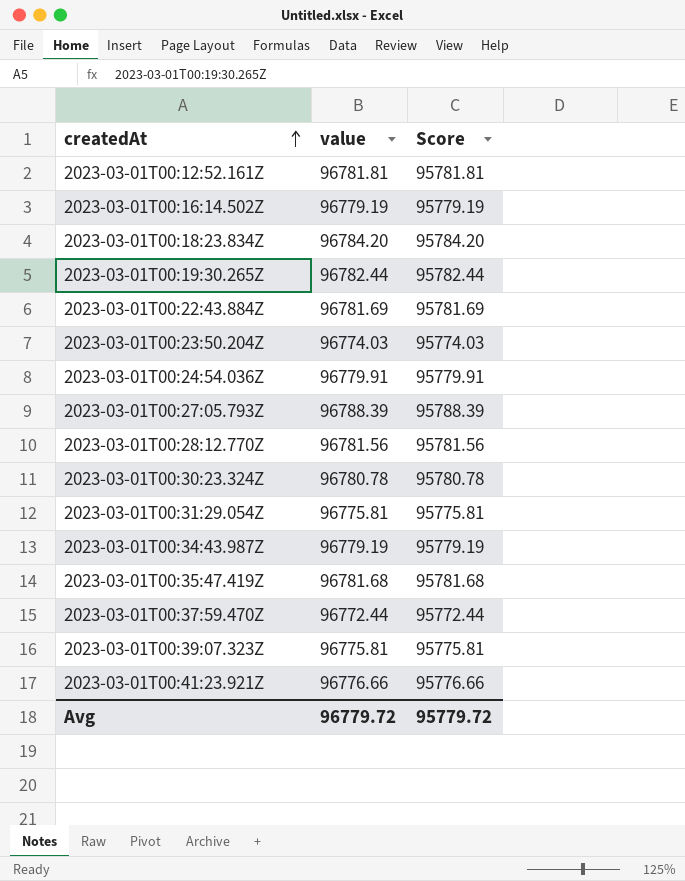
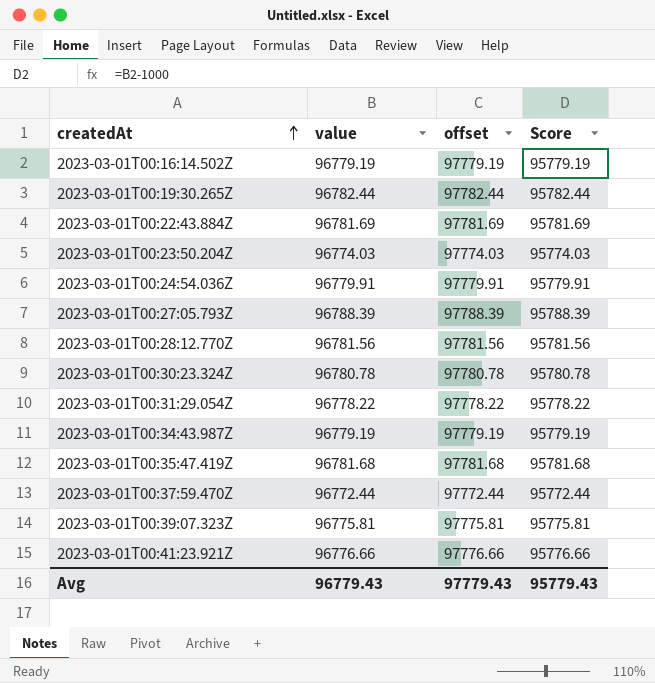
column offset | formula: none -> [value] + 1000
row 2023-03-01T00:12:52.161Z: 96781.81 | 95781.81 -> none
row 2023-03-01T00:18:23.834Z: 96784.20 | 95784.20 -> none
2023-03-01T00:31:29.054Z | value: 96775.81 -> 96778.22
2023-03-01T00:31:29.054Z | Score: 95775.81 -> 95778.22
Avg | value: 96779.72 -> 96779.43
Avg | Score: 95779.72 -> 95779.43

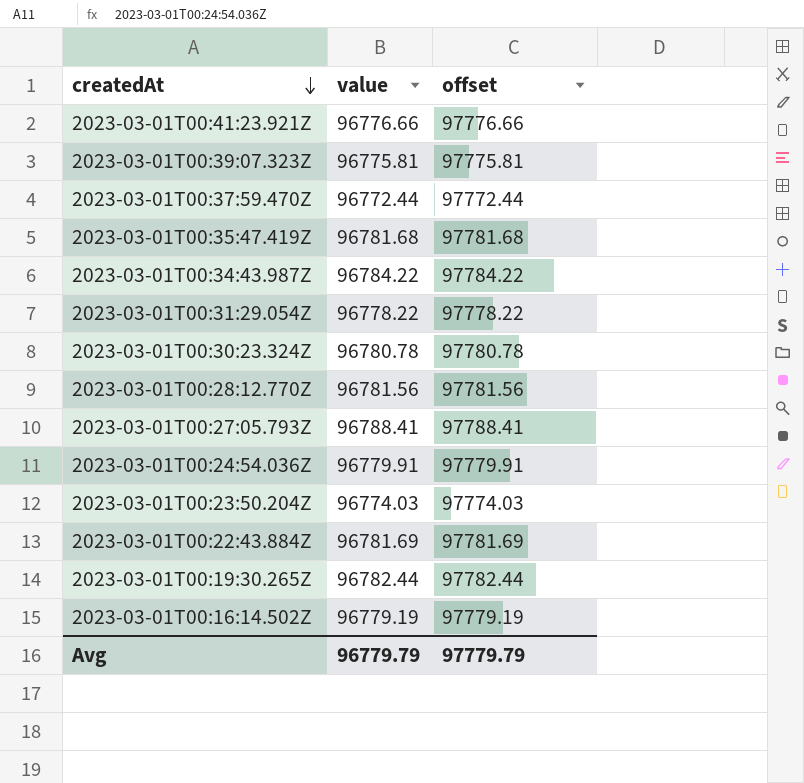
row order: createdAt ascending -> createdAt descending
column Score | formula: [value] - 1000 -> none
2023-03-01T00:34:43.987Z | value: 96779.19 -> 96784.22
2023-03-01T00:34:43.987Z | offset: 97779.19 -> 97784.22
2023-03-01T00:27:05.793Z | value: 96788.39 -> 96788.41
2023-03-01T00:27:05.793Z | offset: 97788.39 -> 97788.41
Avg | value: 96779.43 -> 96779.79
Avg | offset: 97779.43 -> 97779.79

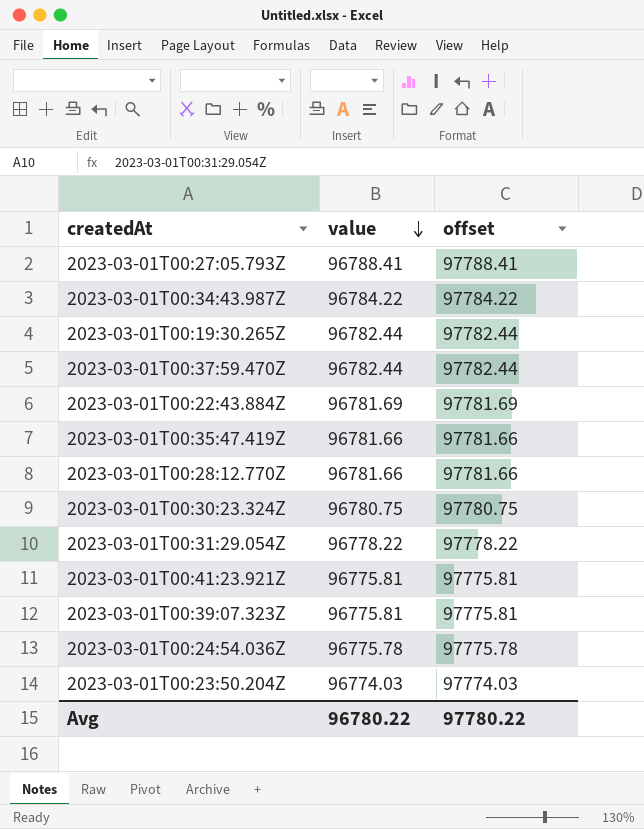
row order: createdAt descending -> value descending
row 2023-03-01T00:16:14.502Z: 96779.19 | 97779.19 -> none
2023-03-01T00:37:59.470Z | value: 96772.44 -> 96782.44
2023-03-01T00:37:59.470Z | offset: 97772.44 -> 97782.44
2023-03-01T00:35:47.419Z | value: 96781.68 -> 96781.66
2023-03-01T00:35:47.419Z | offset: 97781.68 -> 97781.66
2023-03-01T00:28:12.770Z | value: 96781.56 -> 96781.66
2023-03-01T00:28:12.770Z | offset: 97781.56 -> 97781.66
2023-03-01T00:30:23.324Z | value: 96780.78 -> 96780.75
2023-03-01T00:30:23.324Z | offset: 97780.78 -> 97780.75
2023-03-01T00:41:23.921Z | value: 96776.66 -> 96775.81
2023-03-01T00:41:23.921Z | offset: 97776.66 -> 97775.81
2023-03-01T00:24:54.036Z | value: 96779.91 -> 96775.78
2023-03-01T00:24:54.036Z | offset: 97779.91 -> 97775.78
Avg | value: 96779.79 -> 96780.22
Avg | offset: 97779.79 -> 97780.22

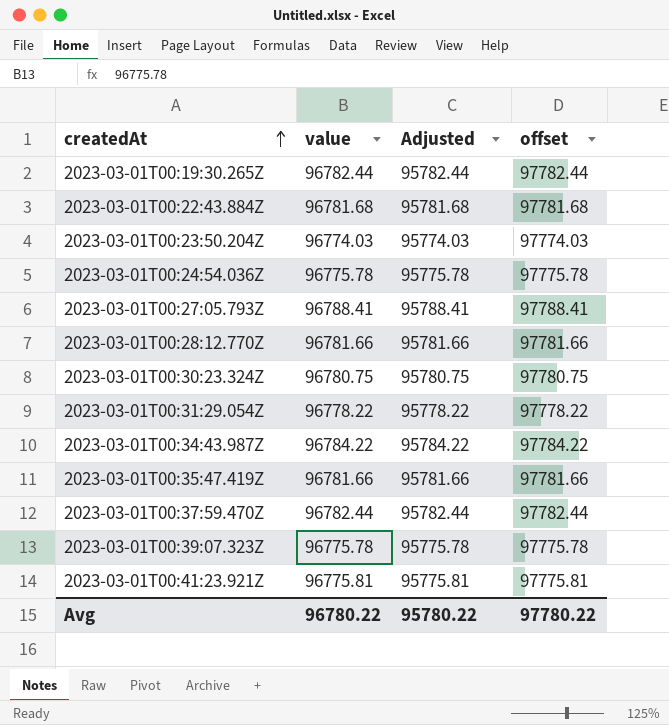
row order: value descending -> createdAt ascending
column Adjusted | formula: none -> [value] - 1000
2023-03-01T00:22:43.884Z | value: 96781.69 -> 96781.68
2023-03-01T00:22:43.884Z | offset: 97781.69 -> 97781.68
2023-03-01T00:39:07.323Z | value: 96775.81 -> 96775.78
2023-03-01T00:39:07.323Z | offset: 97775.81 -> 97775.78

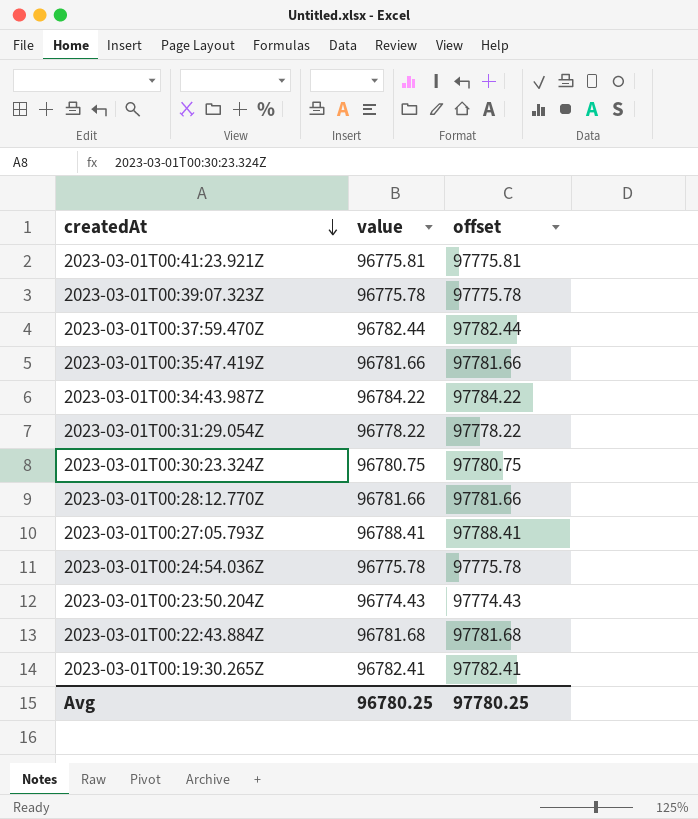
row order: createdAt ascending -> createdAt descending
column Adjusted | formula: [value] - 1000 -> none
2023-03-01T00:23:50.204Z | value: 96774.03 -> 96774.43
2023-03-01T00:23:50.204Z | offset: 97774.03 -> 97774.43
2023-03-01T00:19:30.265Z | value: 96782.44 -> 96782.41
2023-03-01T00:19:30.265Z | offset: 97782.44 -> 97782.41
Avg | value: 96780.22 -> 96780.25
Avg | offset: 97780.22 -> 97780.25

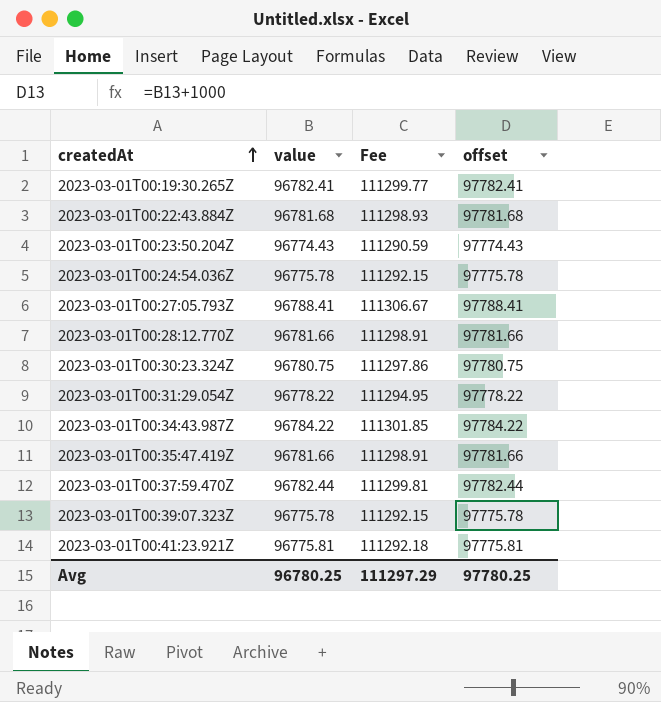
row order: createdAt descending -> createdAt ascending
column Fee | formula: none -> [value] * 1.15

